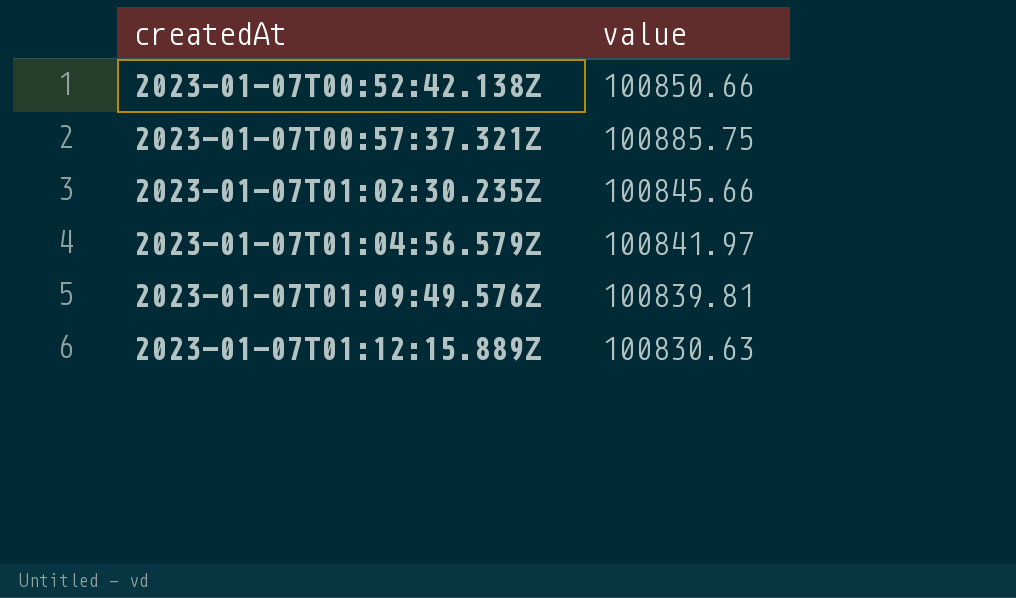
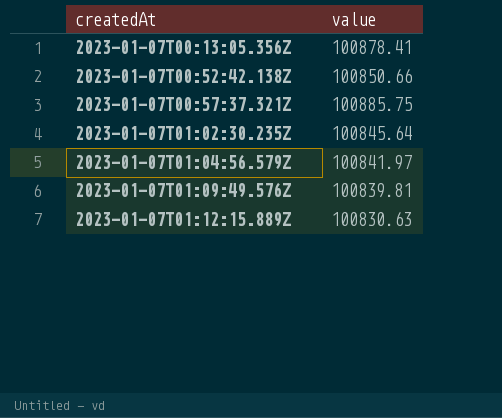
row 2023-01-07T00:13:05.356Z: none -> 100878.41
2023-01-07T01:02:30.235Z | value: 100845.66 -> 100845.64

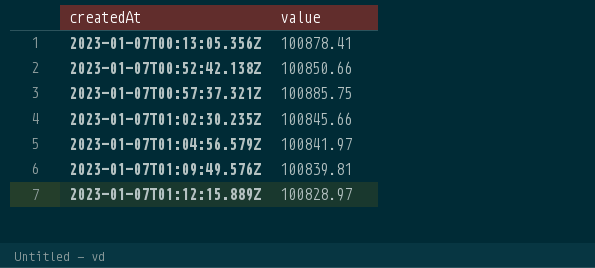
2023-01-07T01:02:30.235Z | value: 100845.64 -> 100845.66
2023-01-07T01:12:15.889Z | value: 100830.63 -> 100828.97

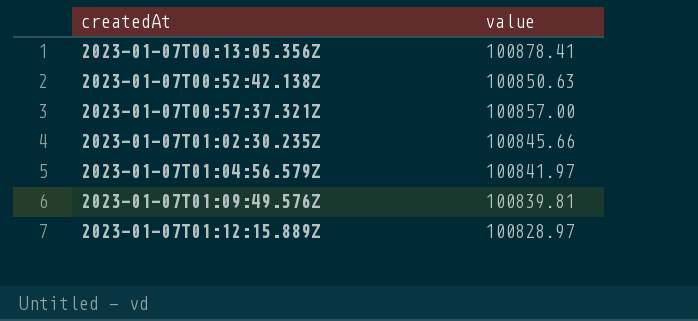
2023-01-07T00:52:42.138Z | value: 100850.66 -> 100850.63
2023-01-07T00:57:37.321Z | value: 100885.75 -> 100857.00

